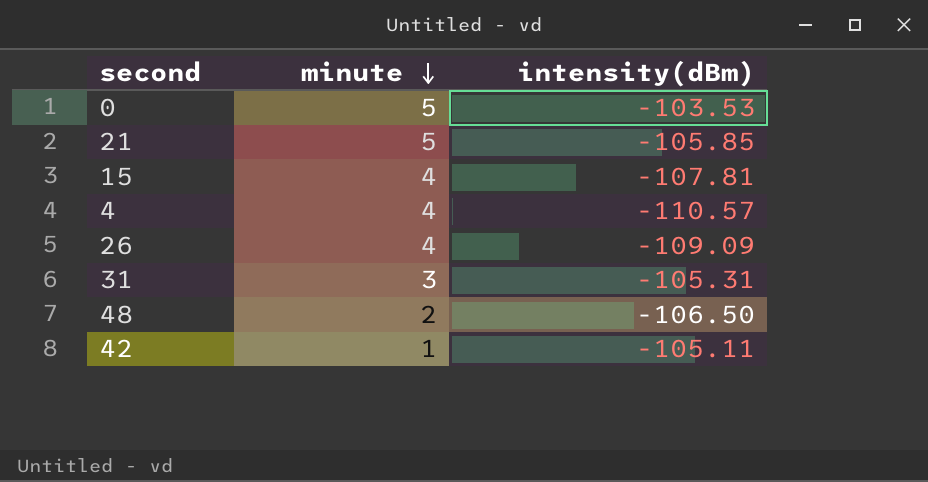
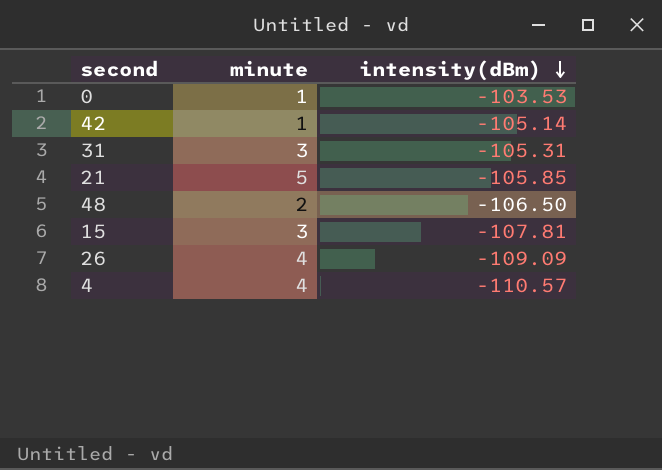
row order: minute descending -> intensity(dBm) descending
0 | minute: 5 -> 1
42 | intensity(dBm): -105.11 -> -105.14
15 | minute: 4 -> 3

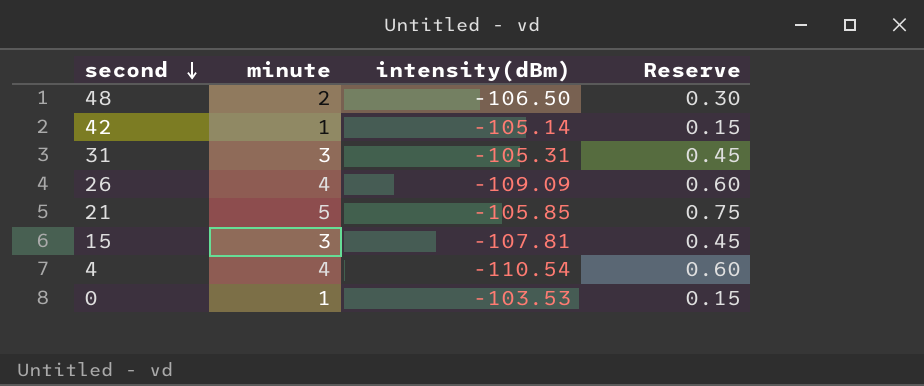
row order: intensity(dBm) descending -> second descending
column Reserve | formula: none -> [minute] * 0.15
4 | intensity(dBm): -110.57 -> -110.54

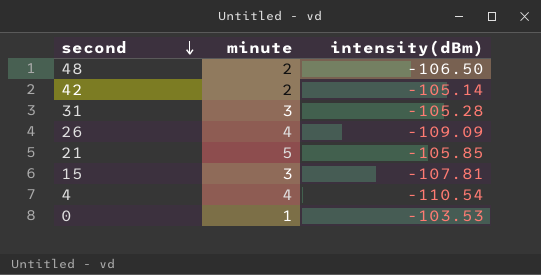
column Reserve | formula: [minute] * 0.15 -> none
42 | minute: 1 -> 2
31 | intensity(dBm): -105.31 -> -105.28

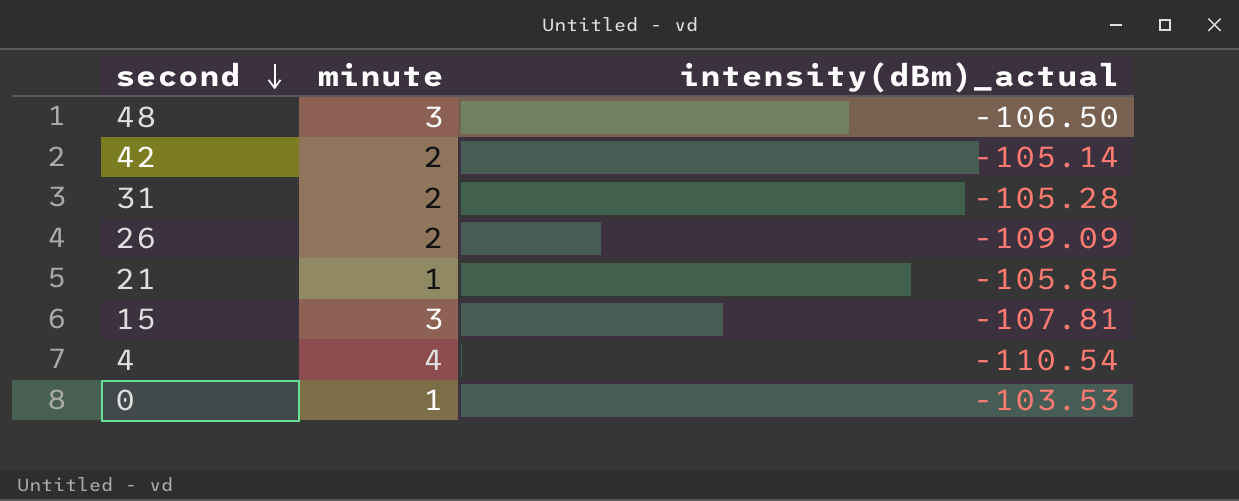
column name: intensity(dBm) -> intensity(dBm)_actual
48 | minute: 2 -> 3
31 | minute: 3 -> 2
26 | minute: 4 -> 2
21 | minute: 5 -> 1

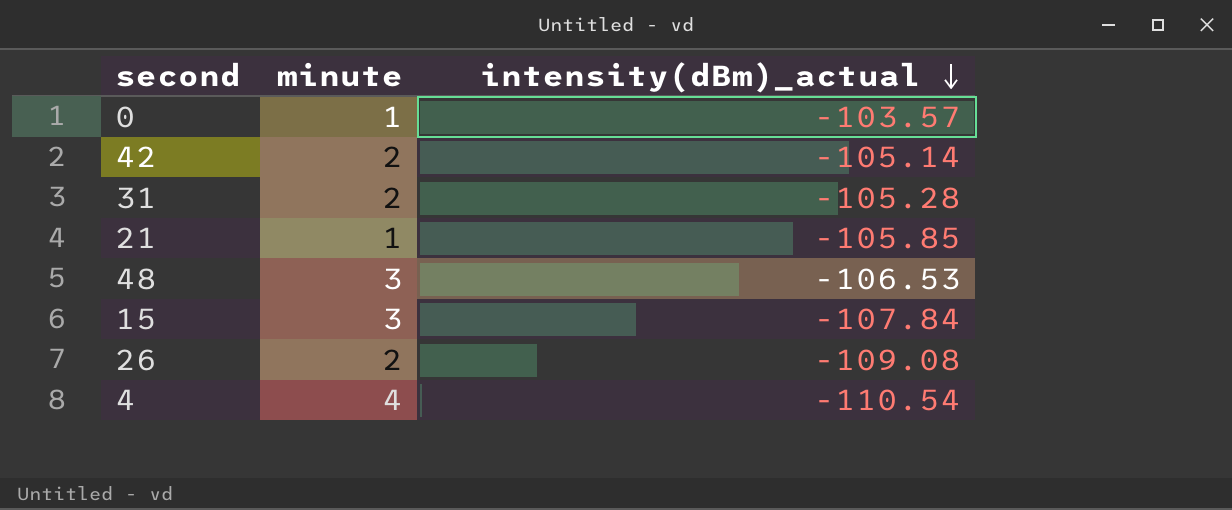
row order: second descending -> intensity(dBm)_actual descending
0 | intensity(dBm)_actual: -103.53 -> -103.57
48 | intensity(dBm)_actual: -106.50 -> -106.53
15 | intensity(dBm)_actual: -107.81 -> -107.84
26 | intensity(dBm)_actual: -109.09 -> -109.08

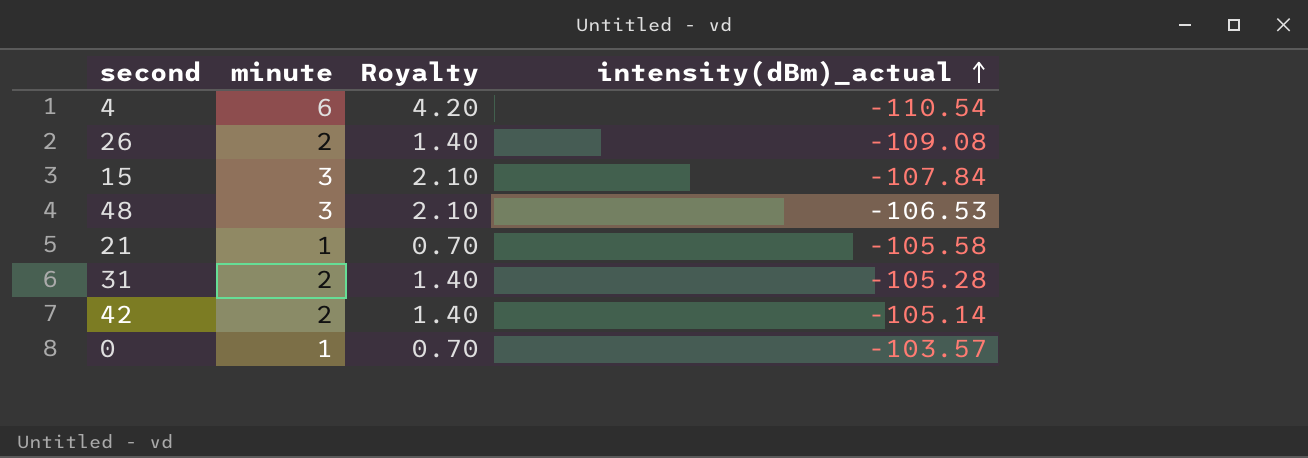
row order: intensity(dBm)_actual descending -> intensity(dBm)_actual ascending
column Royalty | formula: none -> [minute] * 0.7
4 | minute: 4 -> 6
21 | intensity(dBm)_actual: -105.85 -> -105.58

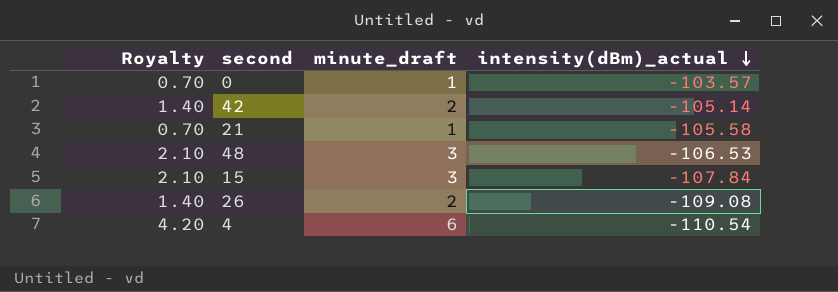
row order: intensity(dBm)_actual ascending -> intensity(dBm)_actual descending
column Royalty | position: 3 -> 1
column name: minute -> minute_draft
row 31: 2 | 1.40 | -105.28 -> none

